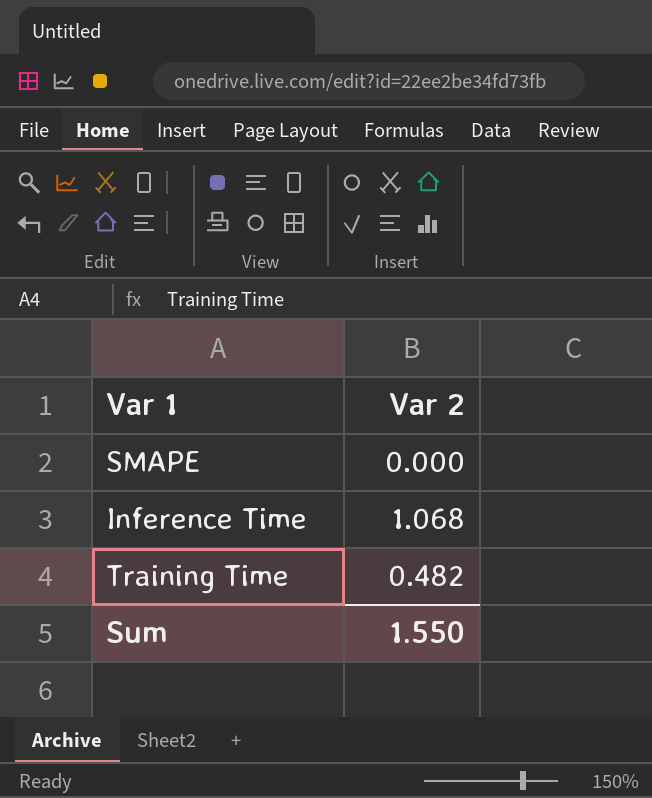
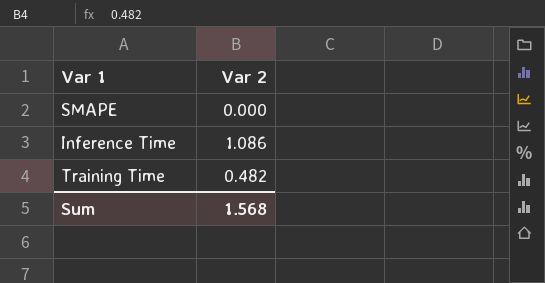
Inference Time | Var 2: 1.068 -> 1.086
Sum | Var 2: 1.550 -> 1.568

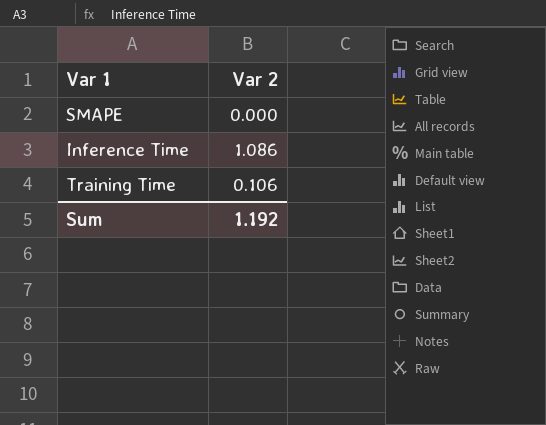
Training Time | Var 2: 0.482 -> 0.106
Sum | Var 2: 1.568 -> 1.192

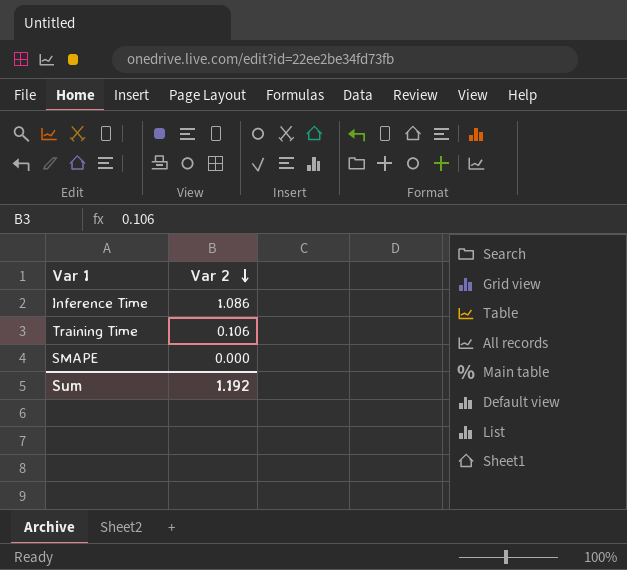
row order: none -> Var 2 descending

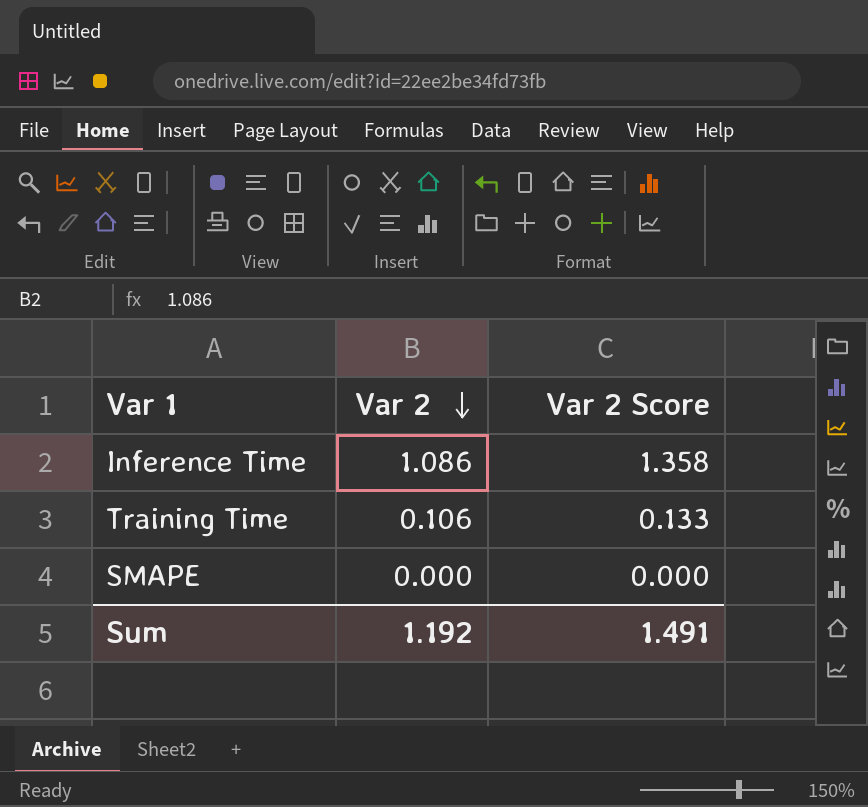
column Var 2 Score | formula: none -> [Var 2] * 1.25

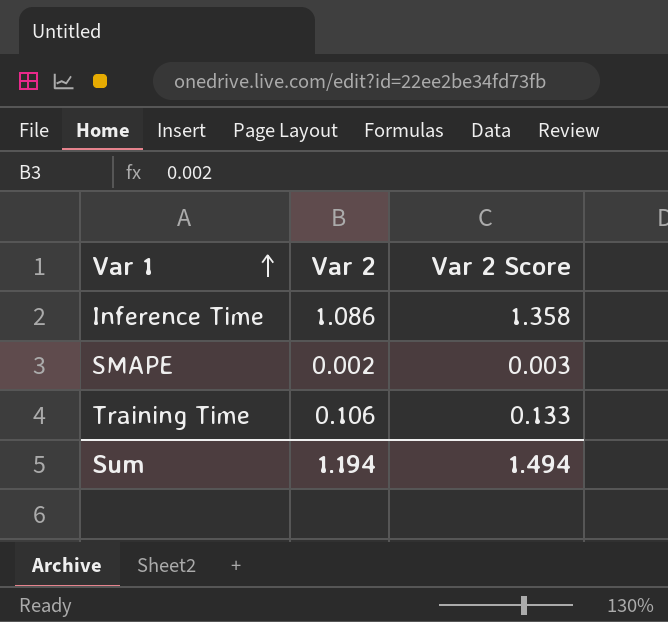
row order: Var 2 descending -> Var 1 ascending
SMAPE | Var 2: 0.000 -> 0.002
SMAPE | Var 2 Score: 0.000 -> 0.003
Sum | Var 2: 1.192 -> 1.194
Sum | Var 2 Score: 1.491 -> 1.494

